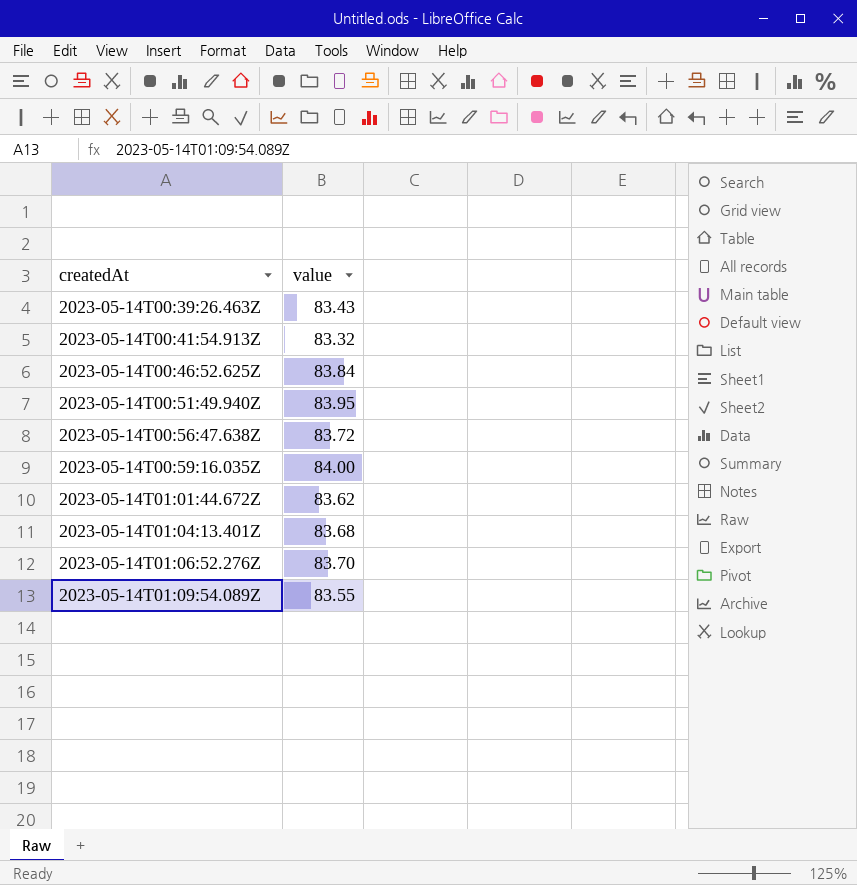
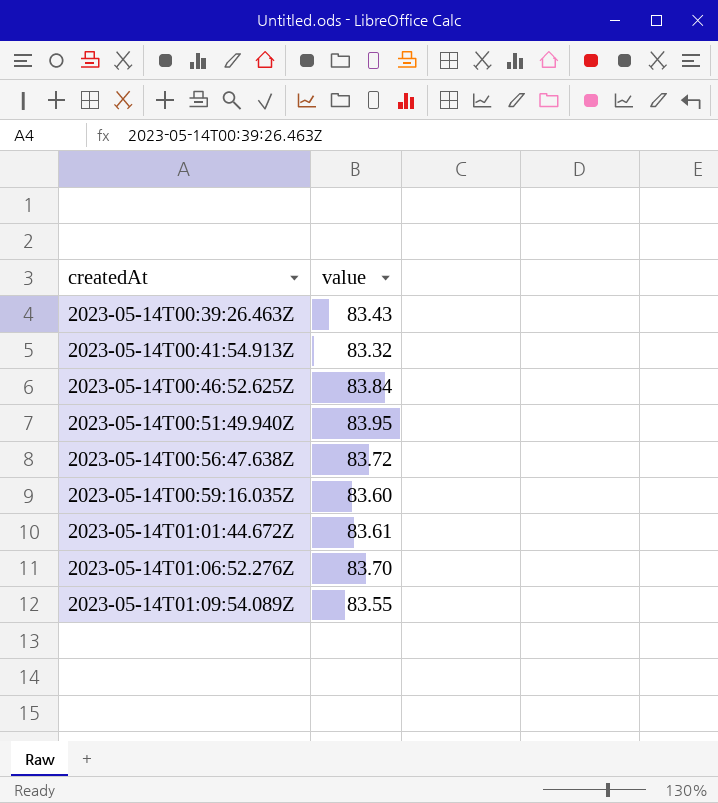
row 2023-05-14T01:04:13.401Z: 83.68 -> none
2023-05-14T00:59:16.035Z | value: 84.00 -> 83.60
2023-05-14T01:01:44.672Z | value: 83.62 -> 83.61

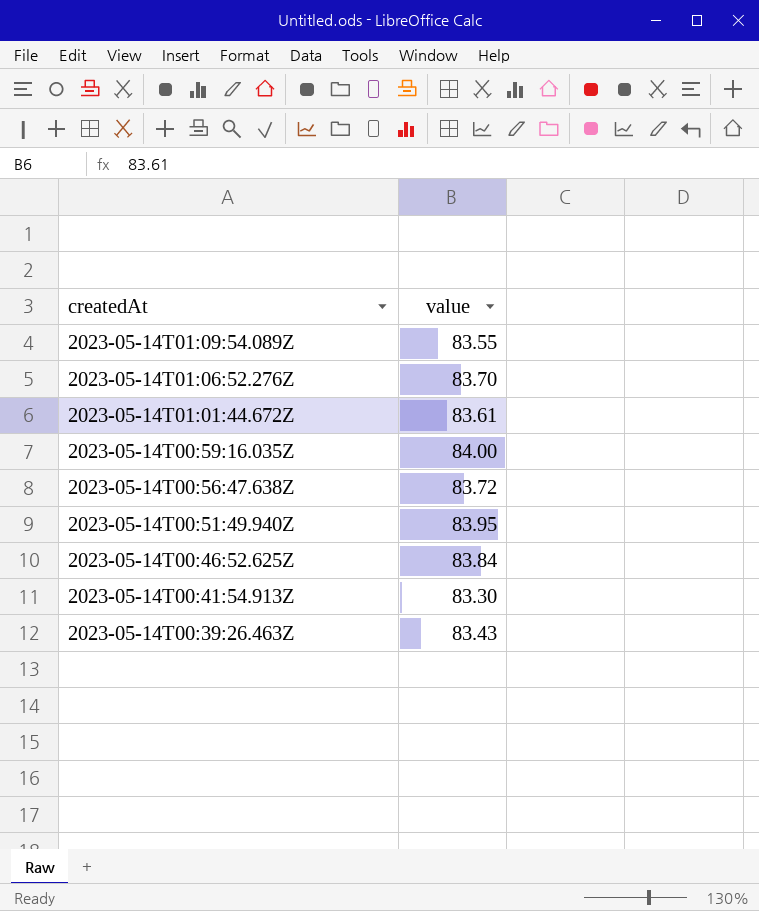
row order: createdAt ascending -> createdAt descending
2023-05-14T00:59:16.035Z | value: 83.60 -> 84.00
2023-05-14T00:41:54.913Z | value: 83.32 -> 83.30

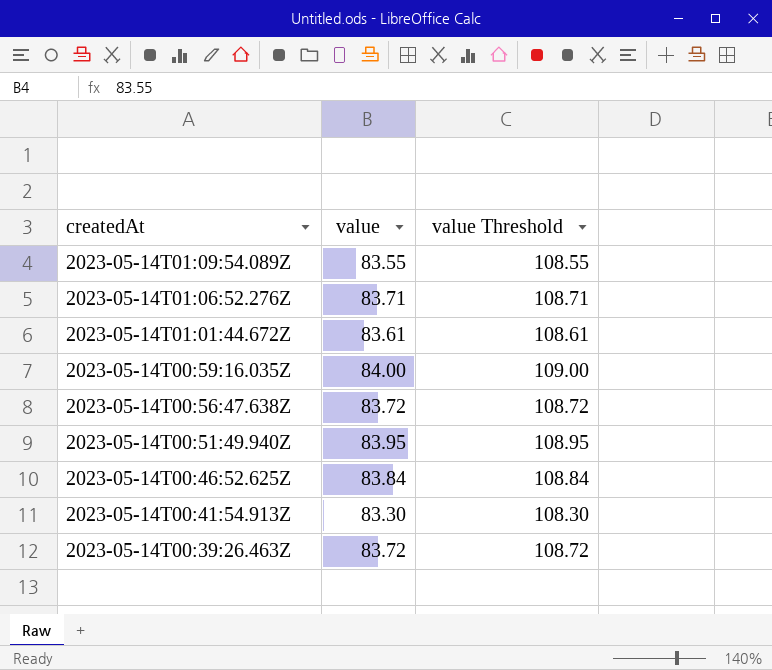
column value Threshold | formula: none -> [value] + 25
2023-05-14T01:06:52.276Z | value: 83.70 -> 83.71
2023-05-14T00:39:26.463Z | value: 83.43 -> 83.72

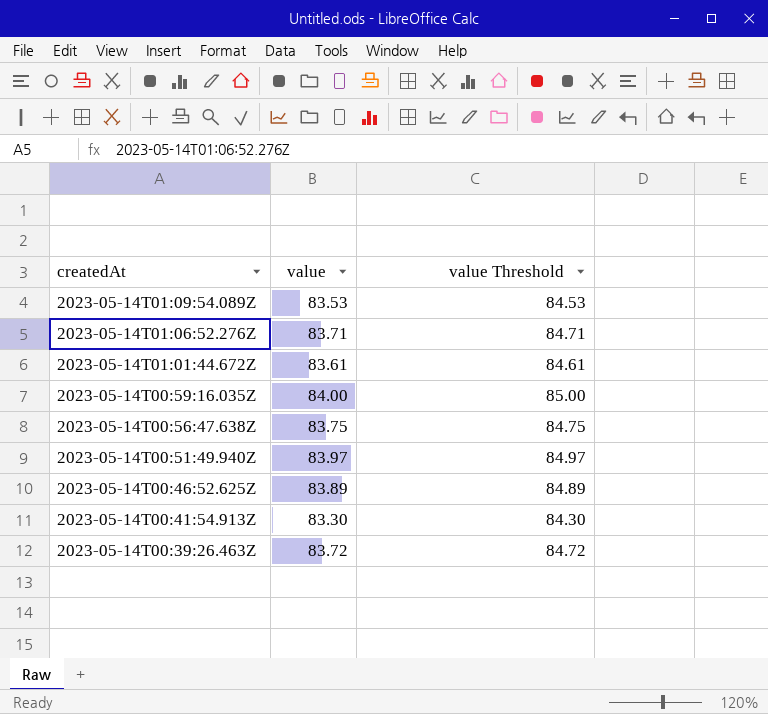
column value Threshold | formula: [value] + 25 -> [value] + 1
2023-05-14T01:09:54.089Z | value: 83.55 -> 83.53
2023-05-14T00:56:47.638Z | value: 83.72 -> 83.75
2023-05-14T00:51:49.940Z | value: 83.95 -> 83.97
2023-05-14T00:46:52.625Z | value: 83.84 -> 83.89

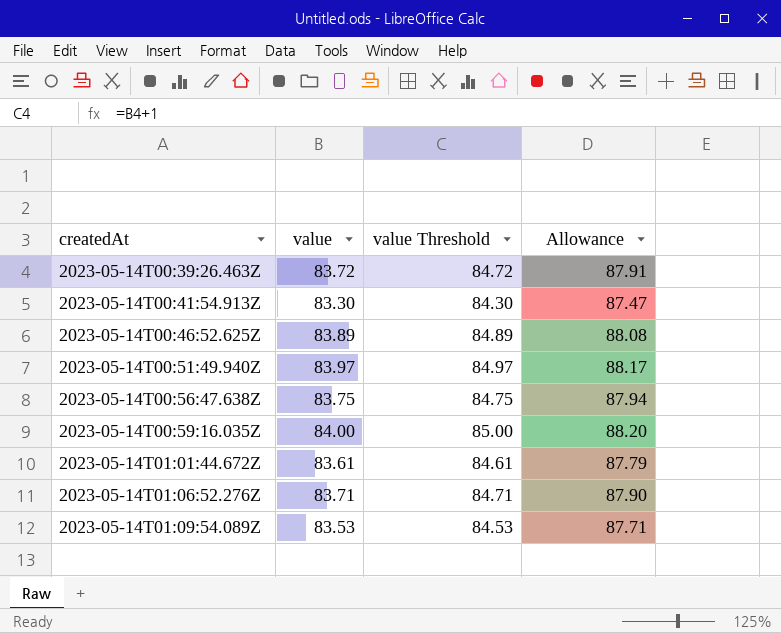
row order: createdAt descending -> createdAt ascending
column Allowance | formula: none -> [value] * 1.05

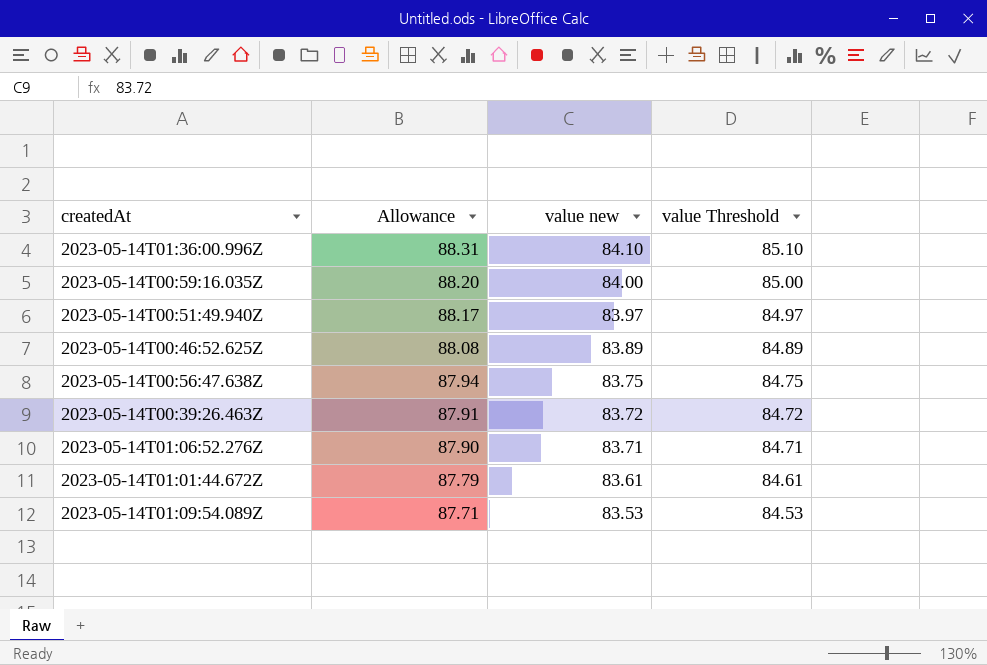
row order: createdAt ascending -> Allowance descending
column Allowance | position: 4 -> 2
column name: value -> value new
row 2023-05-14T00:41:54.913Z: 83.30 | 84.30 | 87.47 -> none
row 2023-05-14T01:36:00.996Z: none -> 88.31 | 84.10 | 85.10

